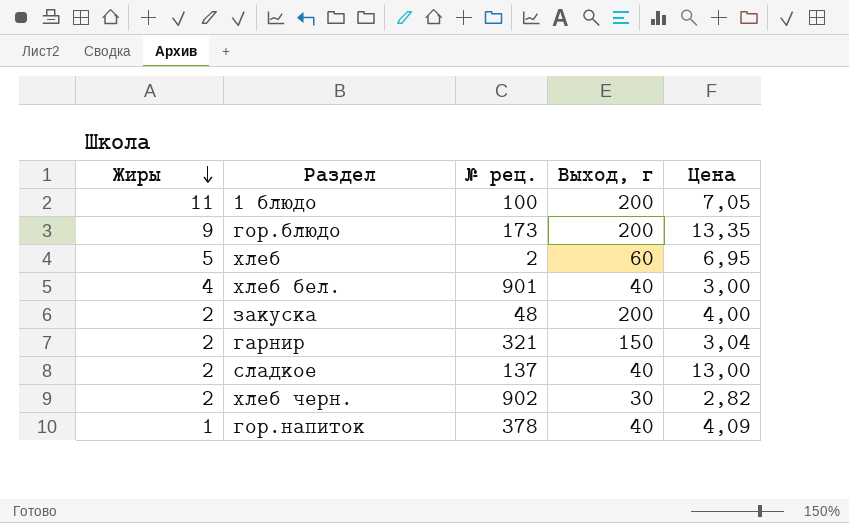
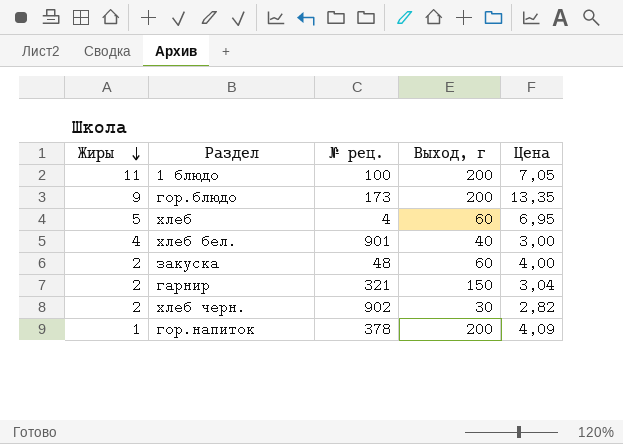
row сладкое: 2 | 137 | 40 | 13,00 -> none
хлеб | № рец.: 2 -> 4
закуска | Выход, г: 200 -> 60
гор.напиток | Выход, г: 40 -> 200

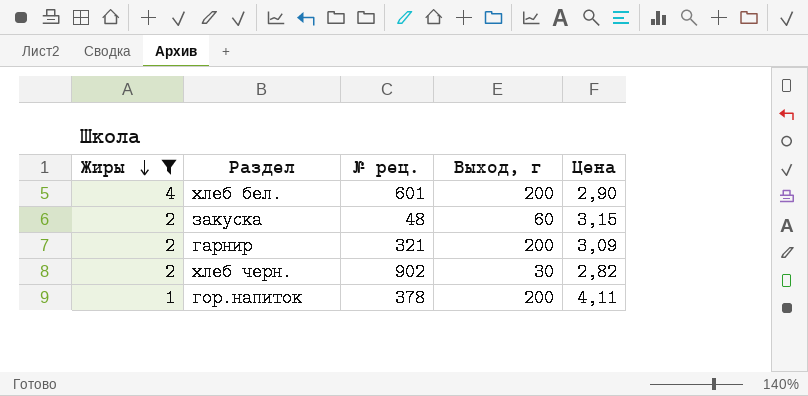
filter: none -> Жиры <= 4
хлеб бел. | № рец.: 901 -> 601
хлеб бел. | Выход, г: 40 -> 200
хлеб бел. | Цена: 3,00 -> 2,90
закуска | Цена: 4,00 -> 3,15
гарнир | Выход, г: 150 -> 200
гарнир | Цена: 3,04 -> 3,09
гор.напиток | Цена: 4,09 -> 4,11

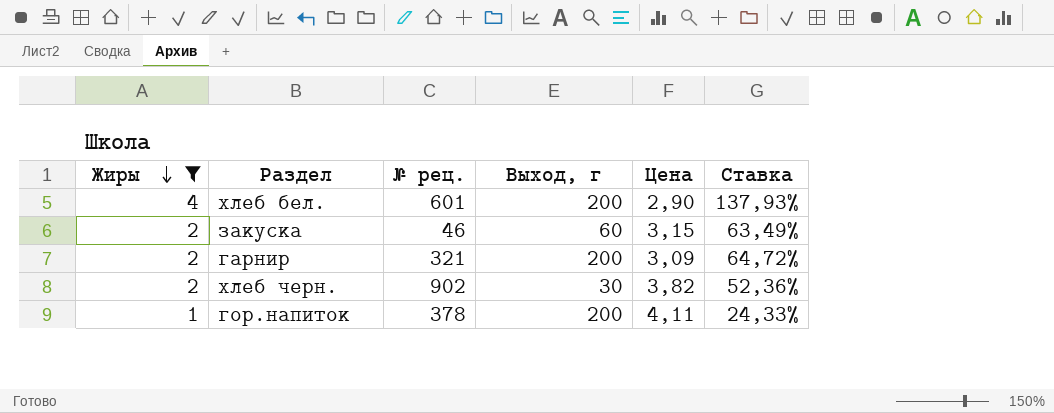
column Ставка | formula: none -> [Жиры] / [Цена]
закуска | № рец.: 48 -> 46
хлеб черн. | Цена: 2,82 -> 3,82

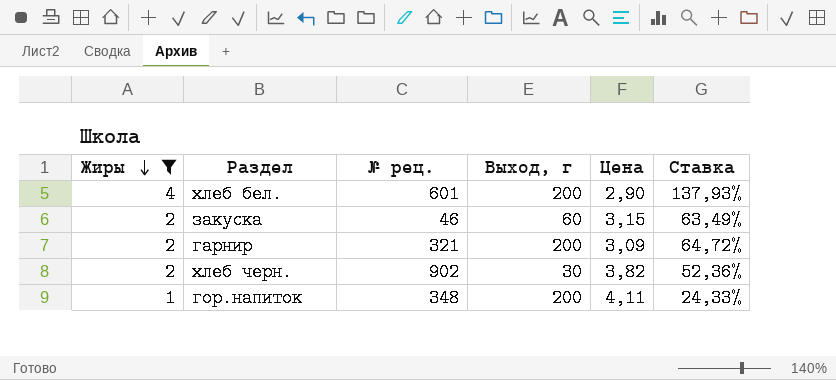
гор.напиток | № рец.: 378 -> 348

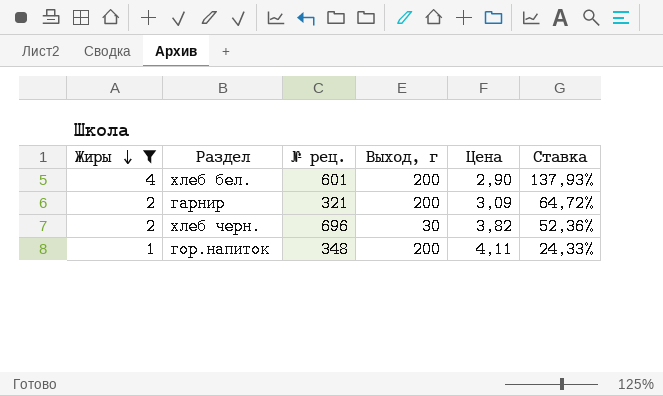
row закуска: 2 | 46 | 60 | 3,15 | 63,49% -> none
хлеб черн. | № рец.: 902 -> 696

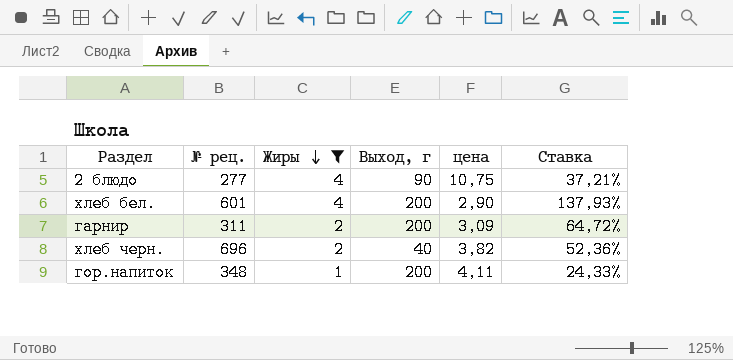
column Жиры | position: 1 -> 3
column name: Цена -> цена
row 2 блюдо: none -> 277 | 4 | 90 | 10,75 | 37,21%
гарнир | № рец.: 321 -> 311
хлеб черн. | Выход, г: 30 -> 40

